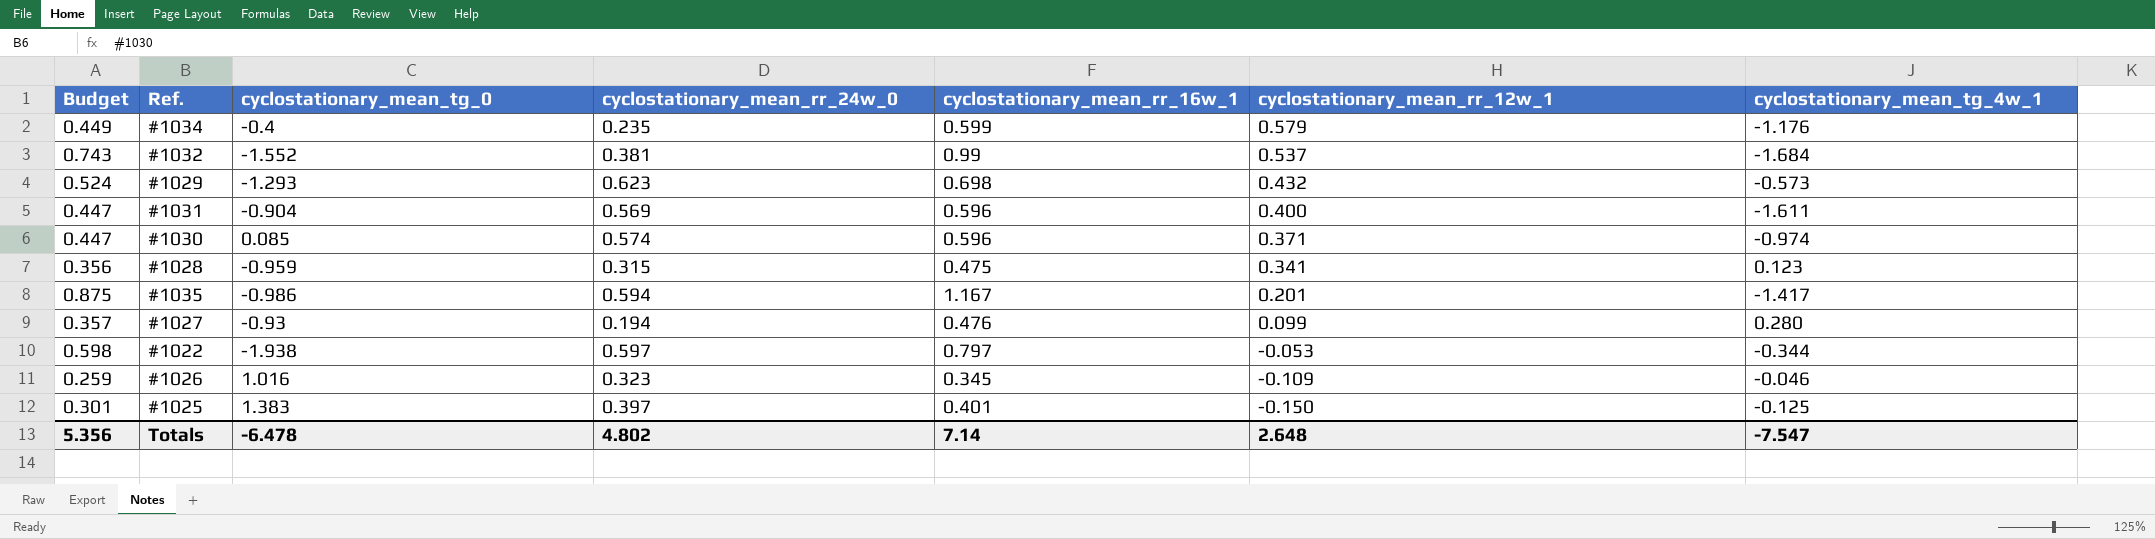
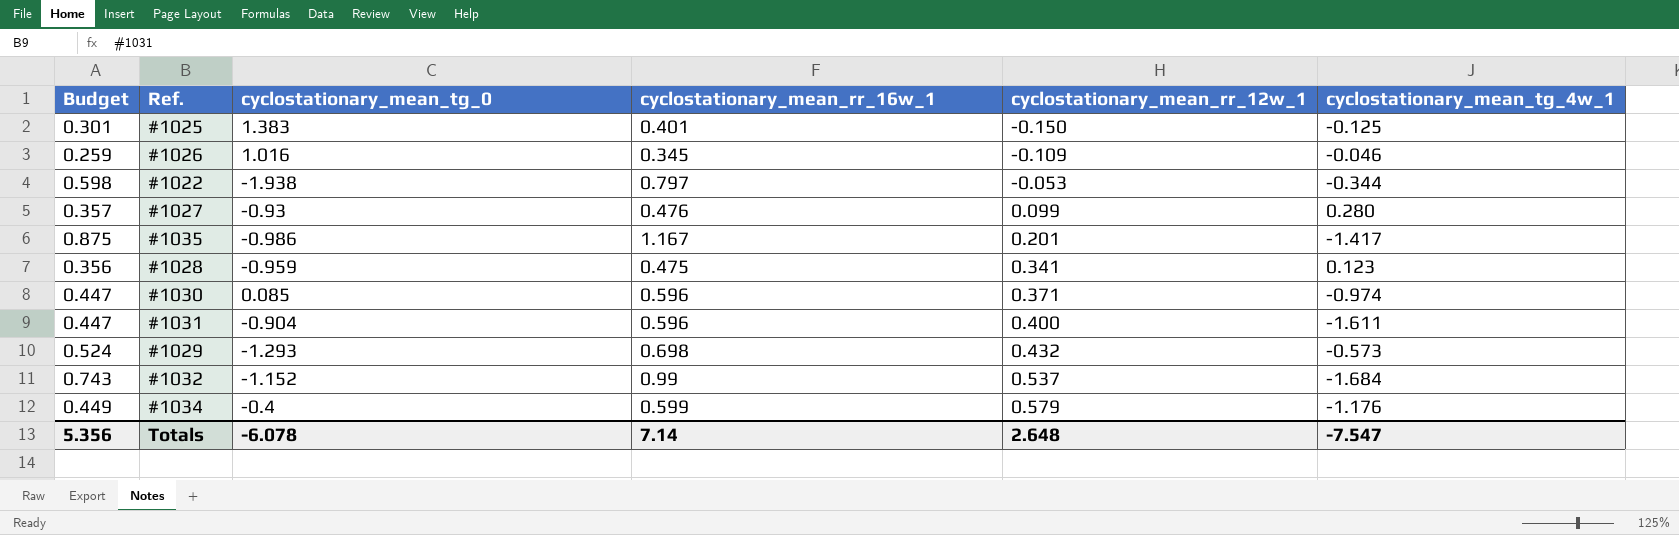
row order: cyclostationary_mean_rr_12w_1 descending -> cyclostationary_mean_rr_12w_1 ascending
column cyclostationary_mean_rr_24w_0 | position: 4 -> none
#1032 | cyclostationary_mean_tg_0: -1.552 -> -1.152
Totals | cyclostationary_mean_tg_0: -6.478 -> -6.078

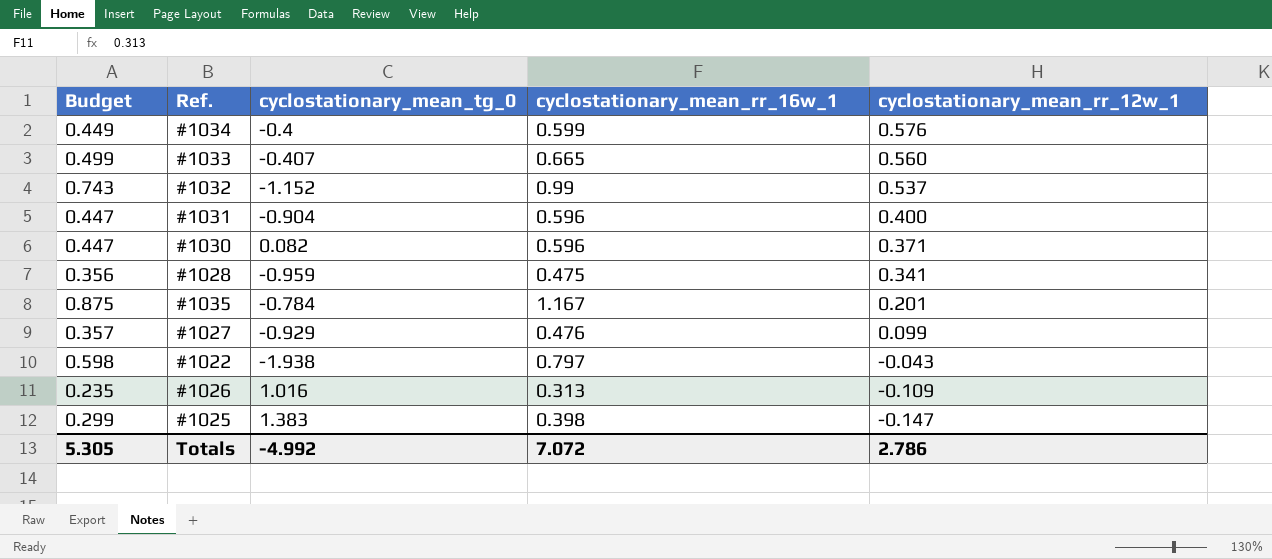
row order: cyclostationary_mean_rr_12w_1 ascending -> cyclostationary_mean_rr_12w_1 descending
column cyclostationary_mean_tg_4w_1 | position: 6 -> none
row #1029: 0.524 | -1.293 | 0.698 | 0.432 | -0.573 -> none
#1034 | cyclostationary_mean_rr_12w_1: 0.579 -> 0.576
row #1033: none -> 0.499 | -0.407 | 0.665 | 0.560
#1030 | cyclostationary_mean_tg_0: 0.085 -> 0.082
#1035 | cyclostationary_mean_tg_0: -0.986 -> -0.784
#1027 | cyclostationary_mean_tg_0: -0.93 -> -0.929
#1022 | cyclostationary_mean_rr_12w_1: -0.053 -> -0.043
#1026 | Budget: 0.259 -> 0.235
#1026 | cyclostationary_mean_rr_16w_1: 0.345 -> 0.313
#1025 | Budget: 0.301 -> 0.299
#1025 | cyclostationary_mean_rr_16w_1: 0.401 -> 0.398
#1025 | cyclostationary_mean_rr_12w_1: -0.150 -> -0.147
Totals | Budget: 5.356 -> 5.305
Totals | cyclostationary_mean_tg_0: -6.078 -> -4.992
Totals | cyclostationary_mean_rr_16w_1: 7.14 -> 7.072
Totals | cyclostationary_mean_rr_12w_1: 2.648 -> 2.786

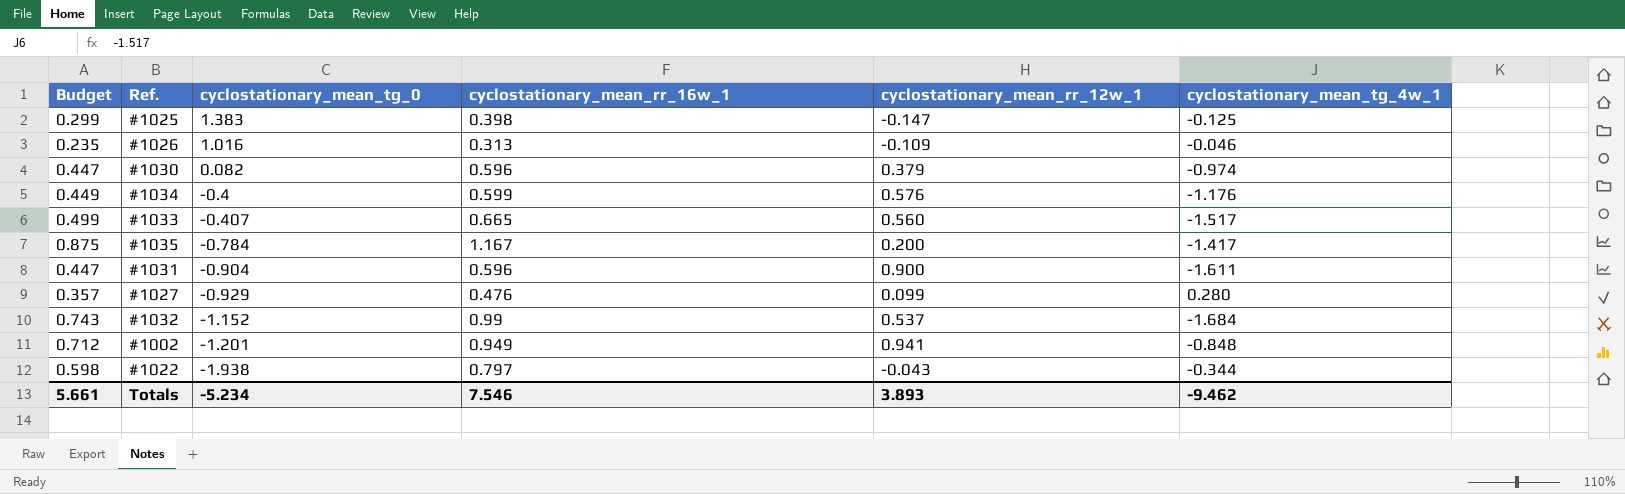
row order: cyclostationary_mean_rr_12w_1 descending -> cyclostationary_mean_tg_0 descending
column cyclostationary_mean_tg_4w_1 | position: none -> 6
row #1028: 0.356 | -0.959 | 0.475 | 0.341 -> none
#1030 | cyclostationary_mean_rr_12w_1: 0.371 -> 0.379
#1035 | cyclostationary_mean_rr_12w_1: 0.201 -> 0.200
#1031 | cyclostationary_mean_rr_12w_1: 0.400 -> 0.900
row #1002: none -> 0.712 | -1.201 | 0.949 | 0.941 | -0.848
Totals | Budget: 5.305 -> 5.661
Totals | cyclostationary_mean_tg_0: -4.992 -> -5.234
Totals | cyclostationary_mean_rr_16w_1: 7.072 -> 7.546
Totals | cyclostationary_mean_rr_12w_1: 2.786 -> 3.893

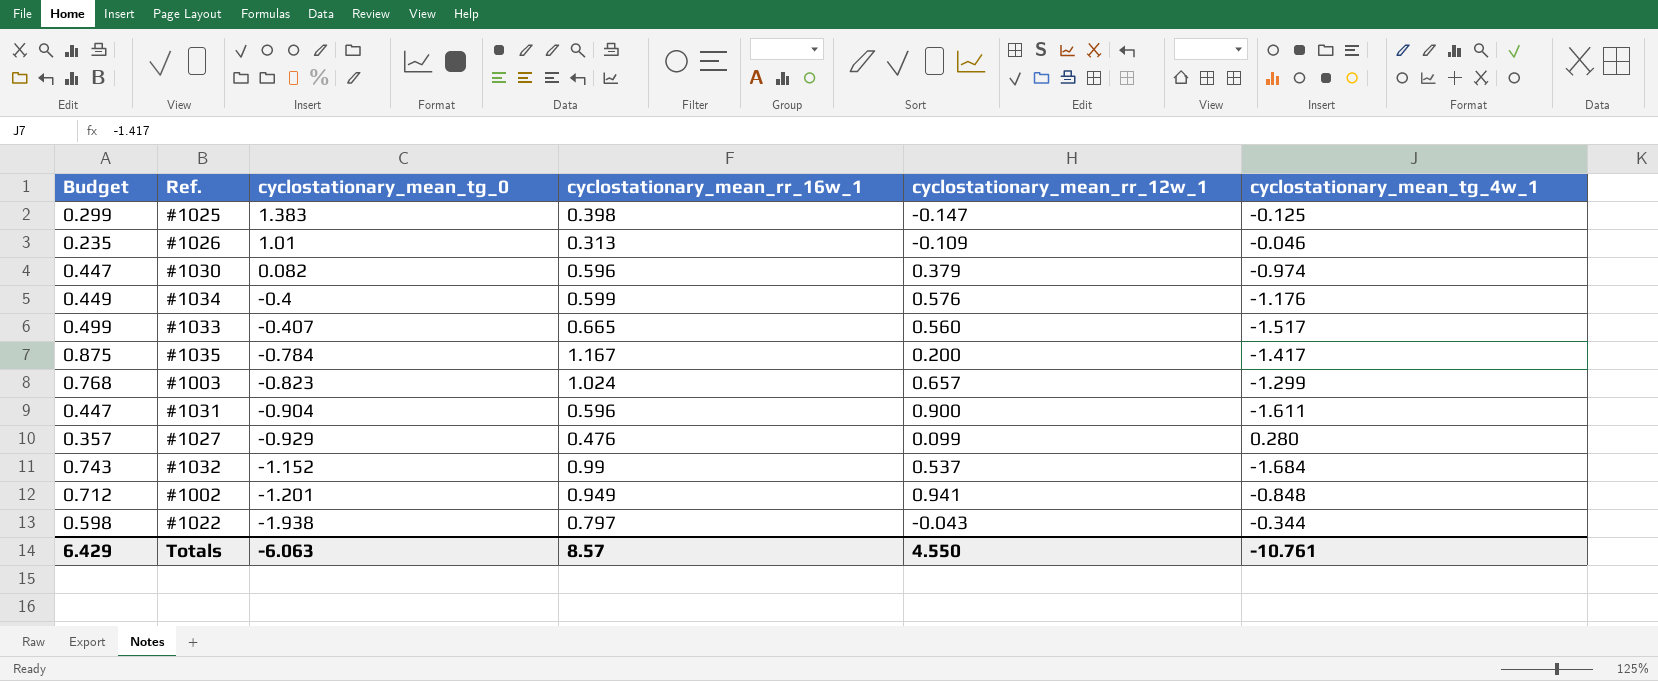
#1026 | cyclostationary_mean_tg_0: 1.016 -> 1.01
row #1003: none -> 0.768 | -0.823 | 1.024 | 0.657 | -1.299
Totals | Budget: 5.661 -> 6.429
Totals | cyclostationary_mean_tg_0: -5.234 -> -6.063
Totals | cyclostationary_mean_rr_16w_1: 7.546 -> 8.57
Totals | cyclostationary_mean_rr_12w_1: 3.893 -> 4.550
Totals | cyclostationary_mean_tg_4w_1: -9.462 -> -10.761

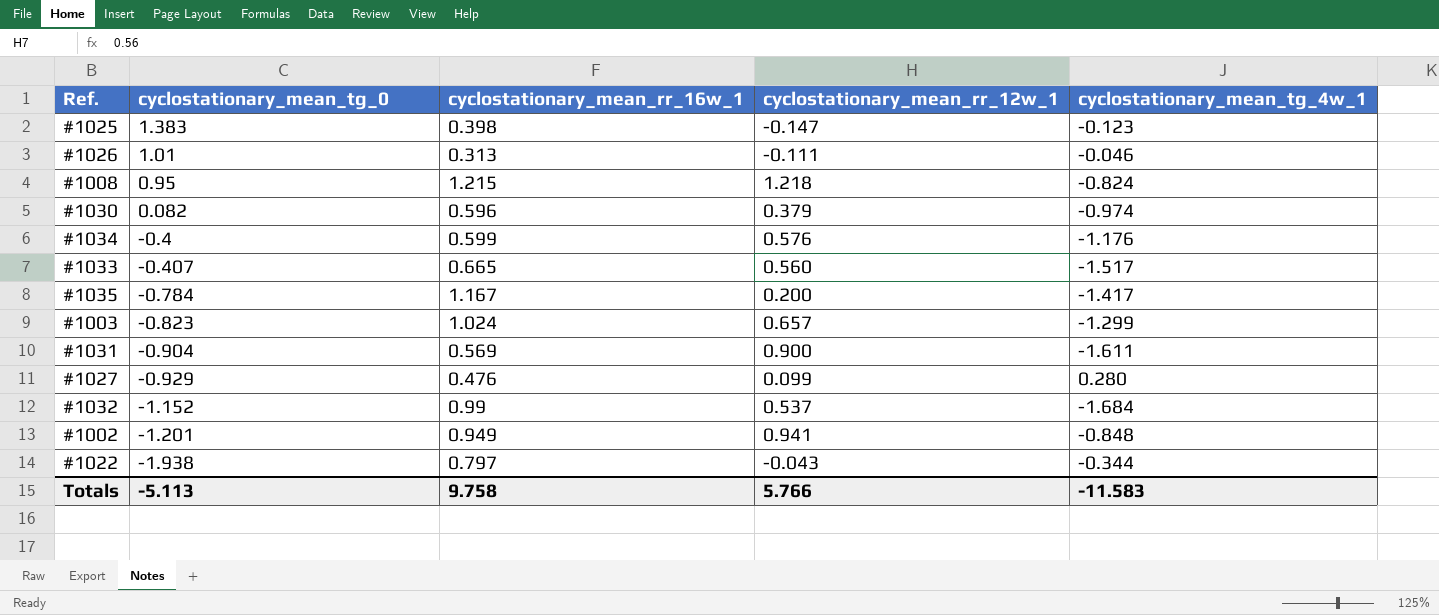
column Budget | formula: [cyclostationary_mean_rr_16w_1] * 0.75 -> none
#1025 | cyclostationary_mean_tg_4w_1: -0.125 -> -0.123
#1026 | cyclostationary_mean_rr_12w_1: -0.109 -> -0.111
row #1008: none -> 0.95 | 1.215 | 1.218 | -0.824
#1031 | cyclostationary_mean_rr_16w_1: 0.596 -> 0.569
Totals | cyclostationary_mean_tg_0: -6.063 -> -5.113
Totals | cyclostationary_mean_rr_16w_1: 8.57 -> 9.758
Totals | cyclostationary_mean_rr_12w_1: 4.550 -> 5.766
Totals | cyclostationary_mean_tg_4w_1: -10.761 -> -11.583

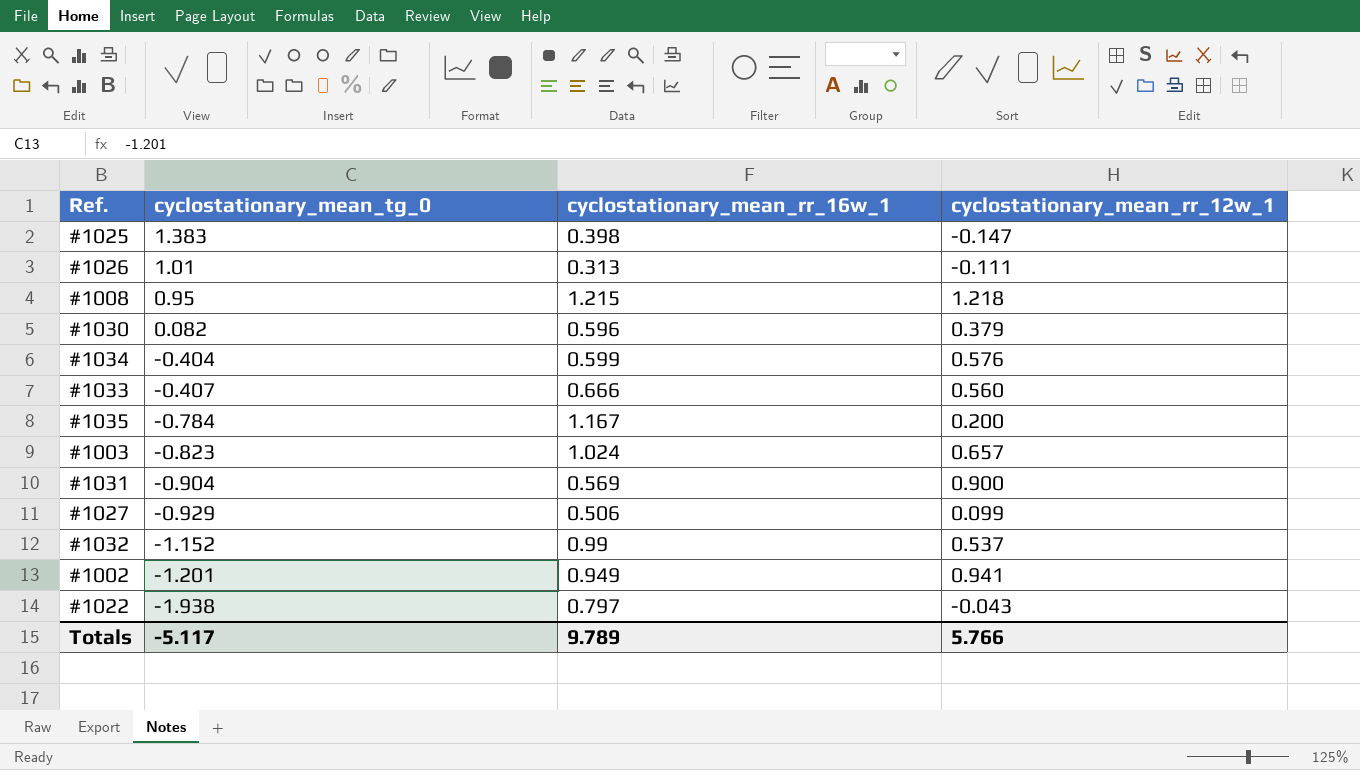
column cyclostationary_mean_tg_4w_1 | position: 5 -> none
#1034 | cyclostationary_mean_tg_0: -0.4 -> -0.404
#1033 | cyclostationary_mean_rr_16w_1: 0.665 -> 0.666
#1027 | cyclostationary_mean_rr_16w_1: 0.476 -> 0.506
Totals | cyclostationary_mean_tg_0: -5.113 -> -5.117
Totals | cyclostationary_mean_rr_16w_1: 9.758 -> 9.789

